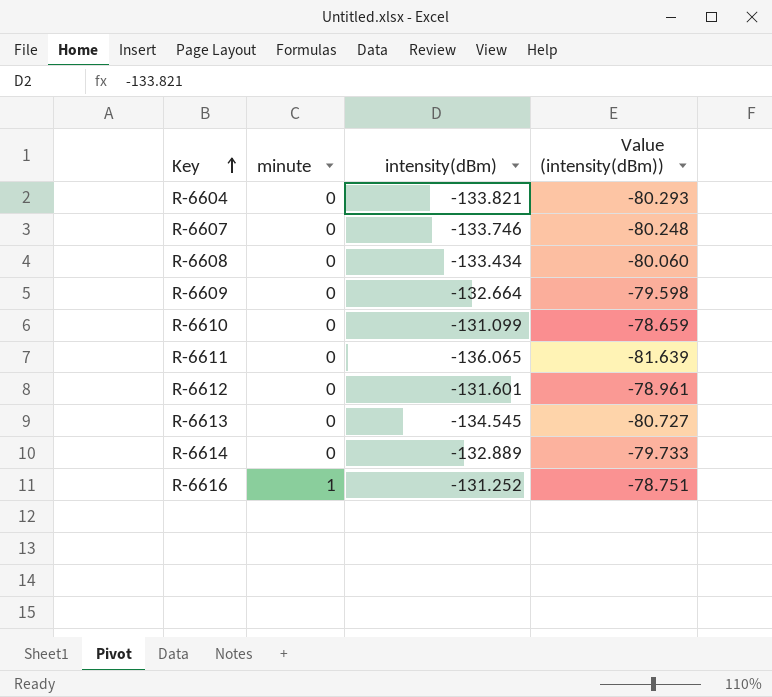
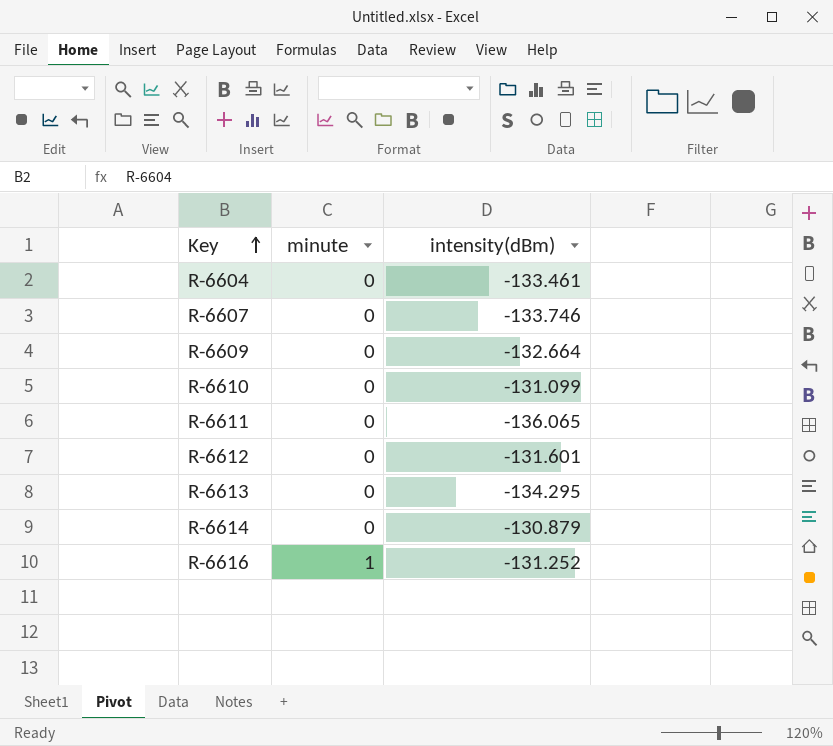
column Value (intensity(dBm)) | formula: [intensity(dBm)] * 0.6 -> none
row R-6608: 0 | -133.434 | -80.060 -> none
R-6604 | intensity(dBm): -133.821 -> -133.461
R-6613 | intensity(dBm): -134.545 -> -134.295
R-6614 | intensity(dBm): -132.889 -> -130.879

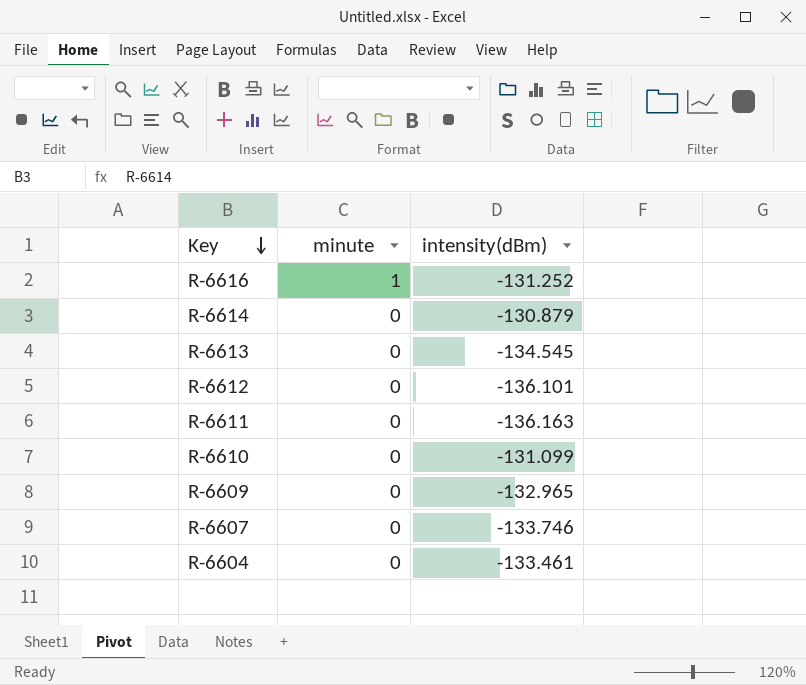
row order: Key ascending -> Key descending
R-6613 | intensity(dBm): -134.295 -> -134.545
R-6612 | intensity(dBm): -131.601 -> -136.101
R-6611 | intensity(dBm): -136.065 -> -136.163
R-6609 | intensity(dBm): -132.664 -> -132.965

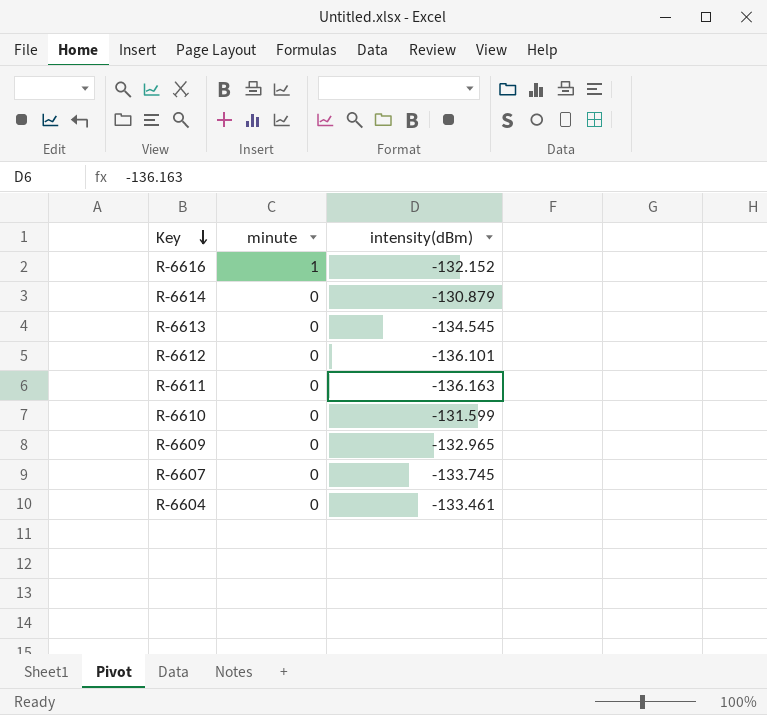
R-6616 | intensity(dBm): -131.252 -> -132.152
R-6610 | intensity(dBm): -131.099 -> -131.599
R-6607 | intensity(dBm): -133.746 -> -133.745

